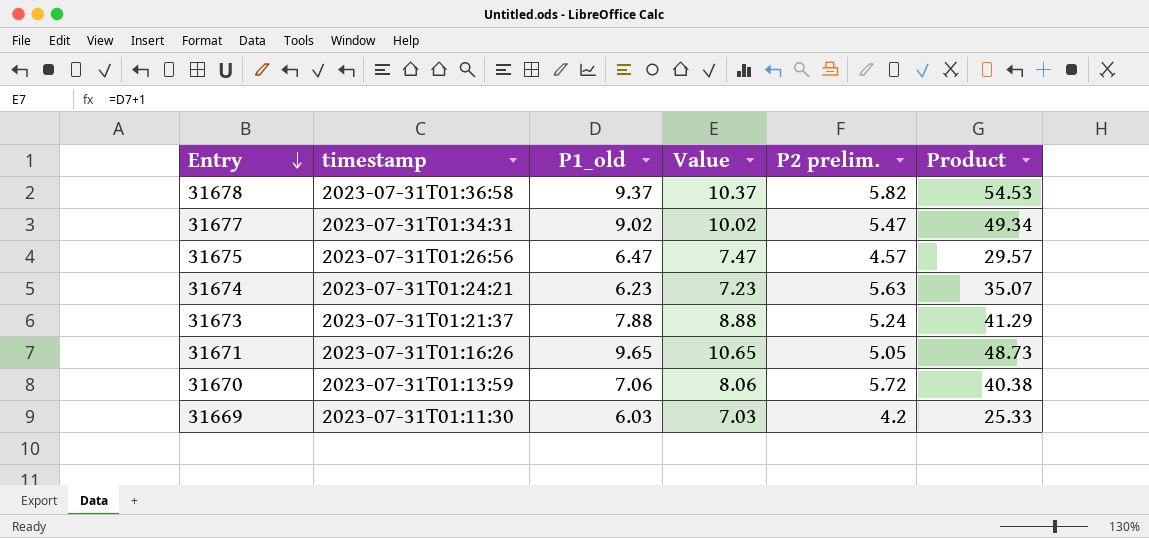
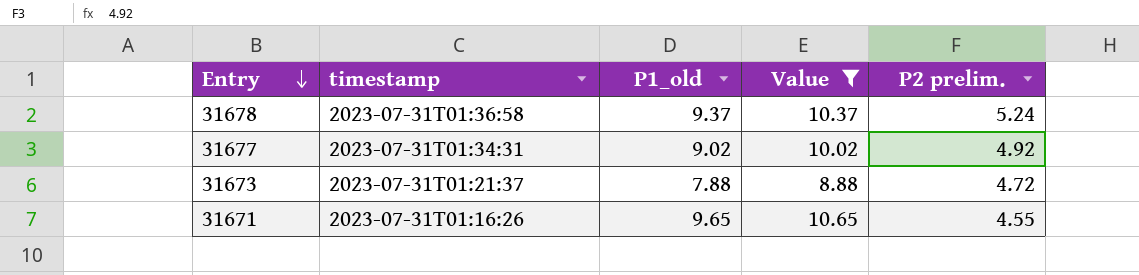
filter: none -> Value >= 8.88
column Product | formula: [P1_old] * [P2 prelim.] -> none
31678 | P2 prelim.: 5.82 -> 5.24
31677 | P2 prelim.: 5.47 -> 4.92
31673 | P2 prelim.: 5.24 -> 4.72
31671 | P2 prelim.: 5.05 -> 4.55

